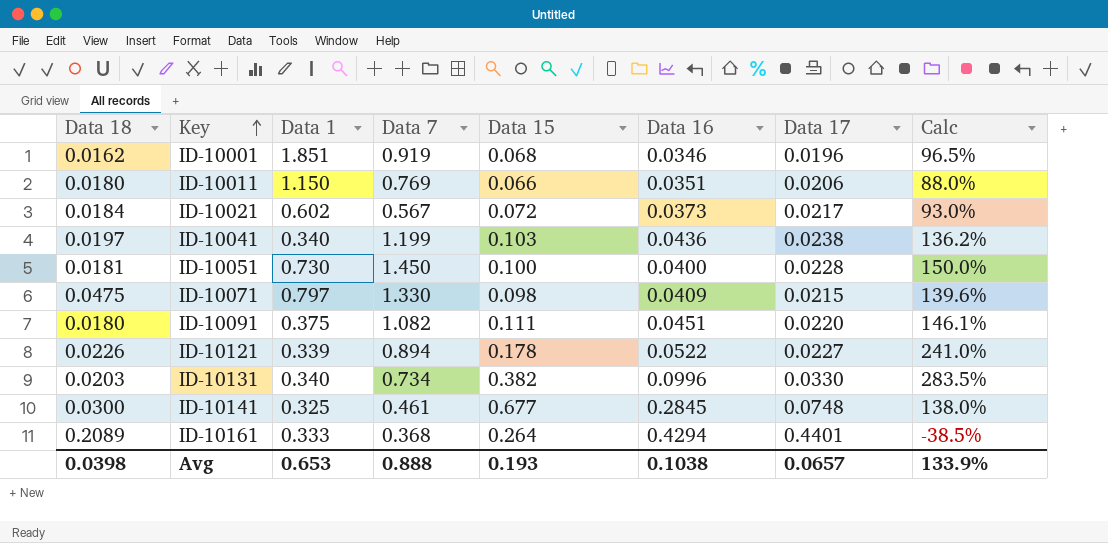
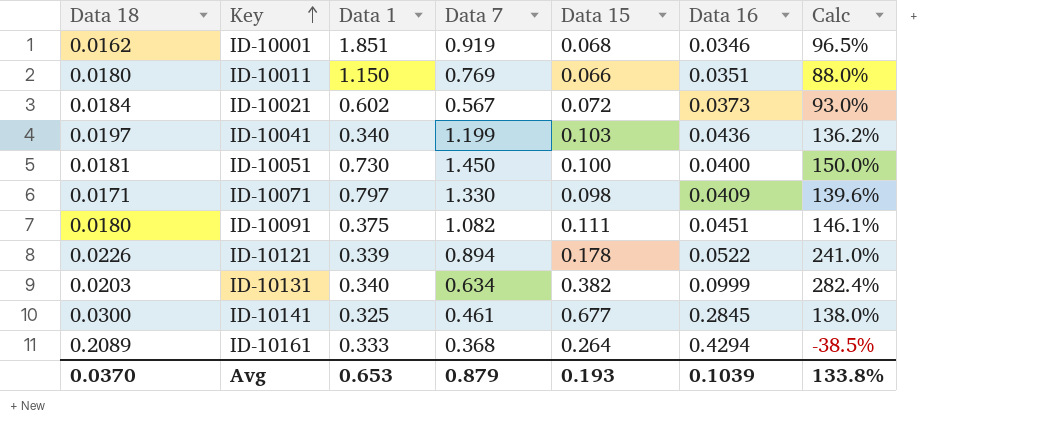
column Data 17 | position: 7 -> none
ID-10071 | Data 18: 0.0475 -> 0.0171
ID-10131 | Data 7: 0.734 -> 0.634
ID-10131 | Data 16: 0.0996 -> 0.0999
ID-10131 | Calc: 283.5% -> 282.4%
Avg | Data 18: 0.0398 -> 0.0370
Avg | Data 7: 0.888 -> 0.879
Avg | Data 16: 0.1038 -> 0.1039
Avg | Calc: 133.9% -> 133.8%

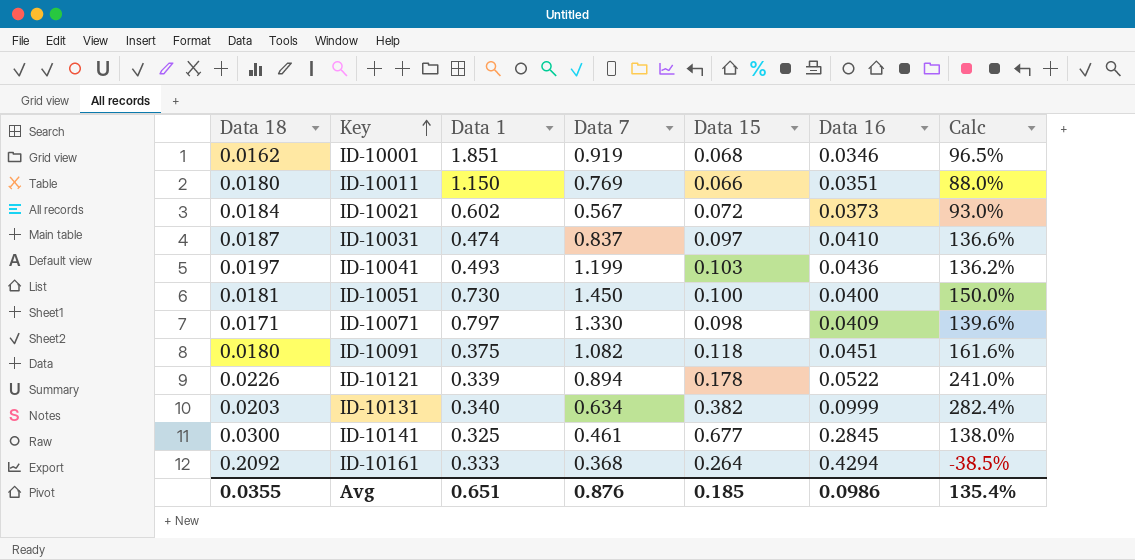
row ID-10031: none -> 0.0187 | 0.474 | 0.837 | 0.097 | 0.0410 | 136.6%
ID-10041 | Data 1: 0.340 -> 0.493
ID-10091 | Data 15: 0.111 -> 0.118
ID-10091 | Calc: 146.1% -> 161.6%
ID-10161 | Data 18: 0.2089 -> 0.2092
Avg | Data 18: 0.0370 -> 0.0355
Avg | Data 1: 0.653 -> 0.651
Avg | Data 7: 0.879 -> 0.876
Avg | Data 15: 0.193 -> 0.185
Avg | Data 16: 0.1039 -> 0.0986
Avg | Calc: 133.8% -> 135.4%

